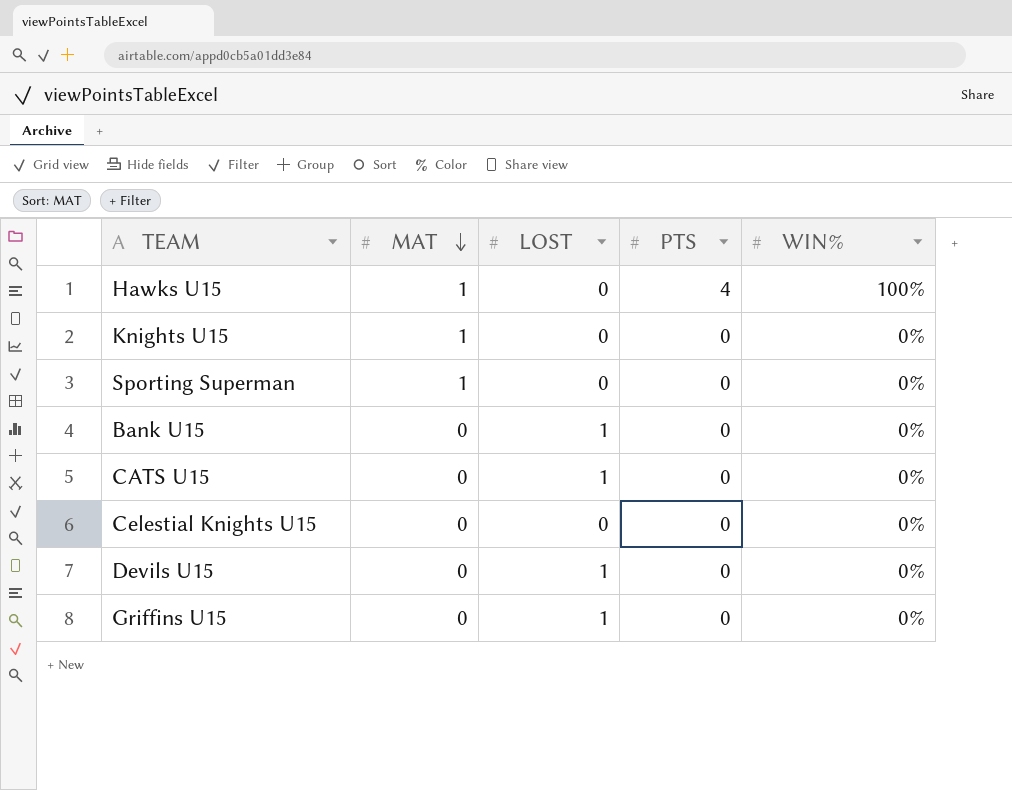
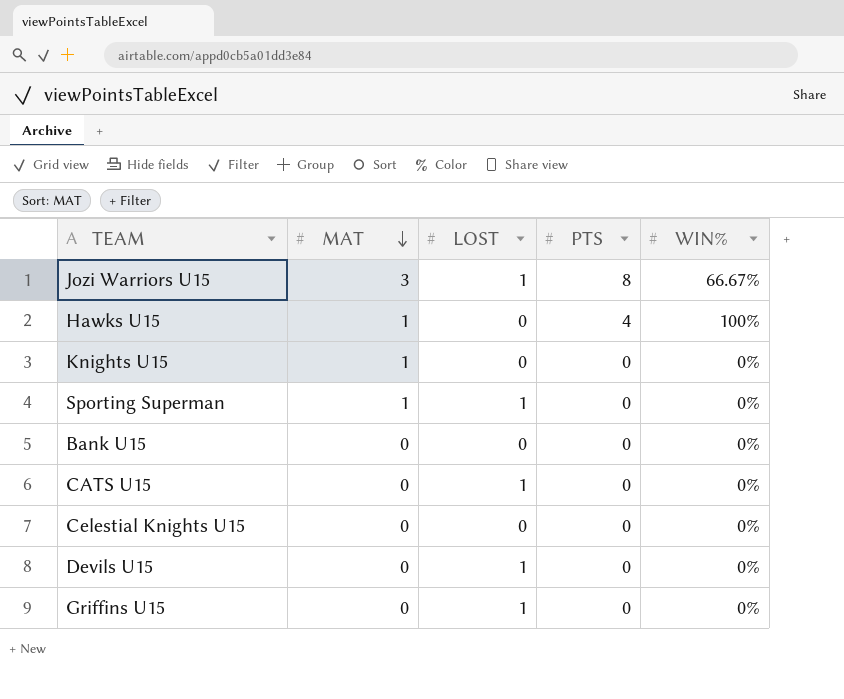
row Jozi Warriors U15: none -> 3 | 1 | 8 | 66.67%
Sporting Superman | LOST: 0 -> 1
Bank U15 | LOST: 1 -> 0

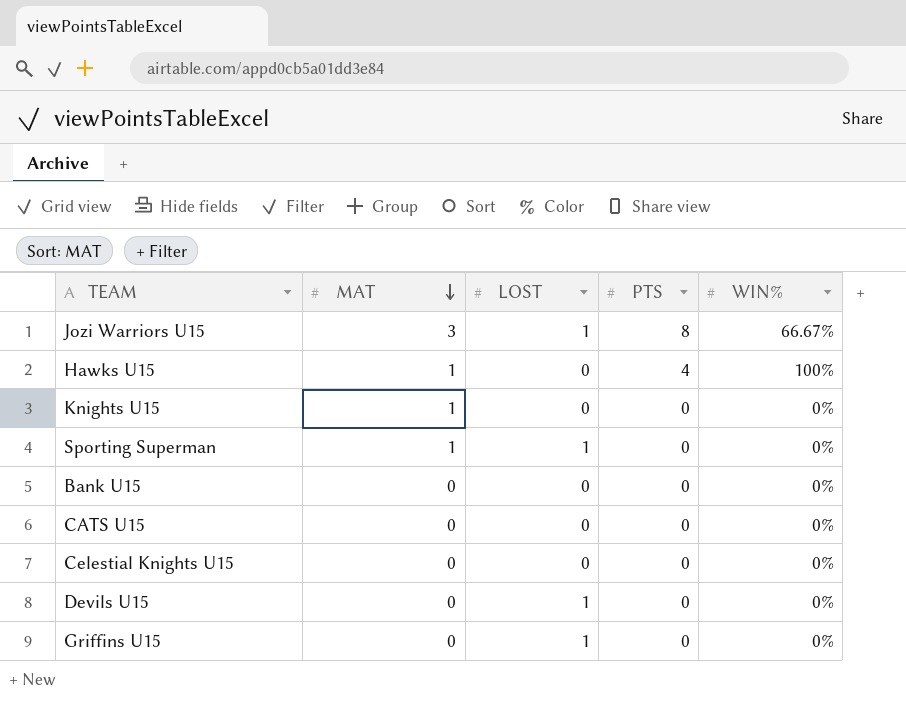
CATS U15 | LOST: 1 -> 0

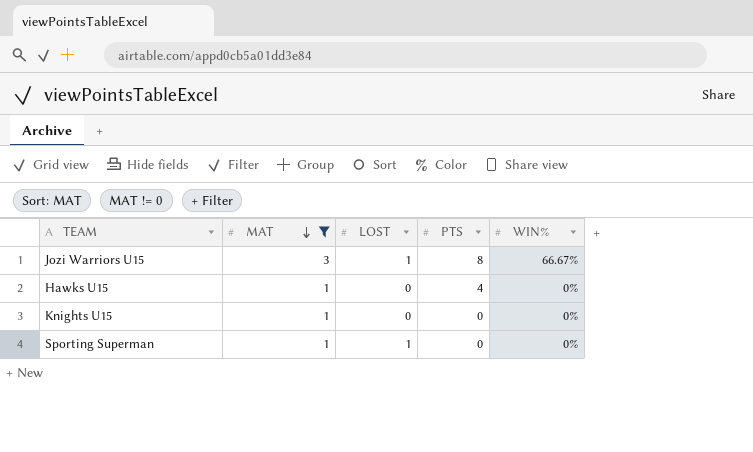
filter: none -> MAT != 0
Hawks U15 | WIN%: 100% -> 0%

